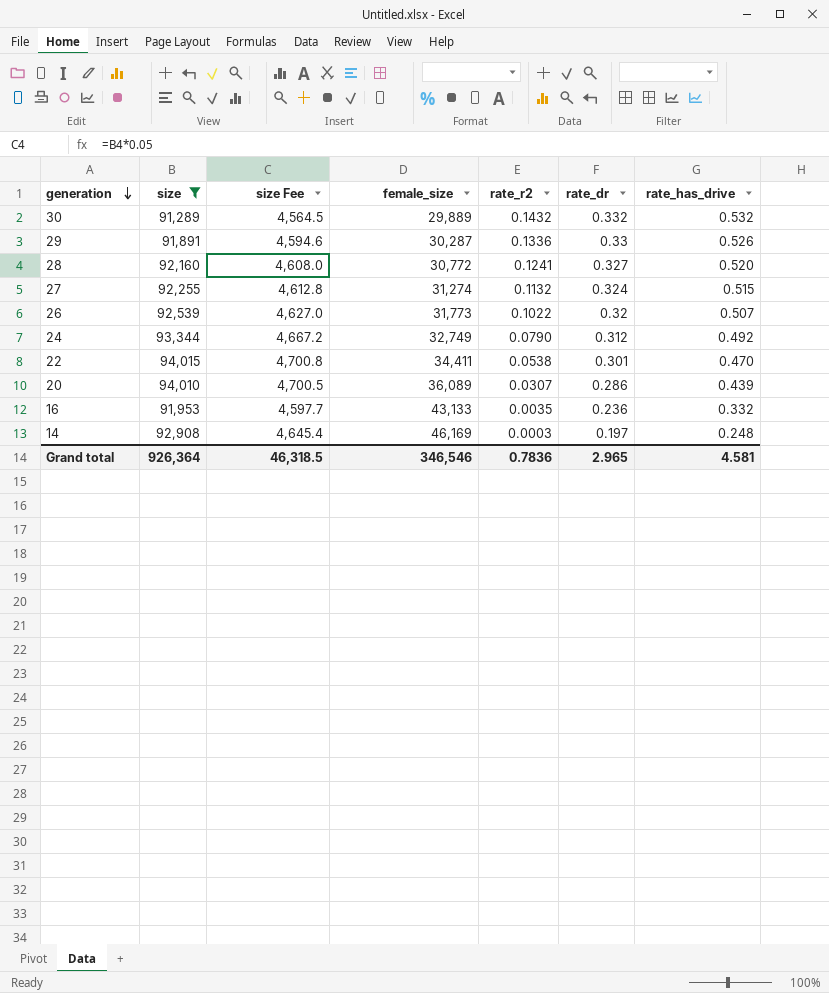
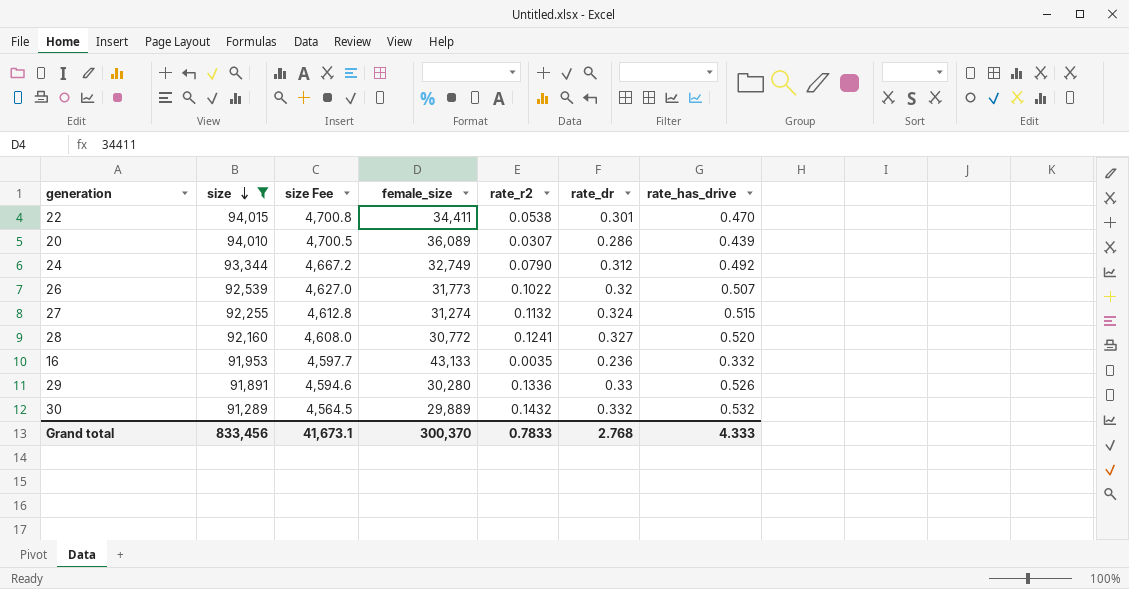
row order: generation descending -> size descending
row 14: 92,908 | 4,645.4 | 46,169 | 0.0003 | 0.197 | 0.248 -> none
29 | female_size: 30,287 -> 30,280
Grand total | size: 926,364 -> 833,456
Grand total | size Fee: 46,318.5 -> 41,673.1
Grand total | female_size: 346,546 -> 300,370
Grand total | rate_r2: 0.7836 -> 0.7833
Grand total | rate_dr: 2.965 -> 2.768
Grand total | rate_has_drive: 4.581 -> 4.333

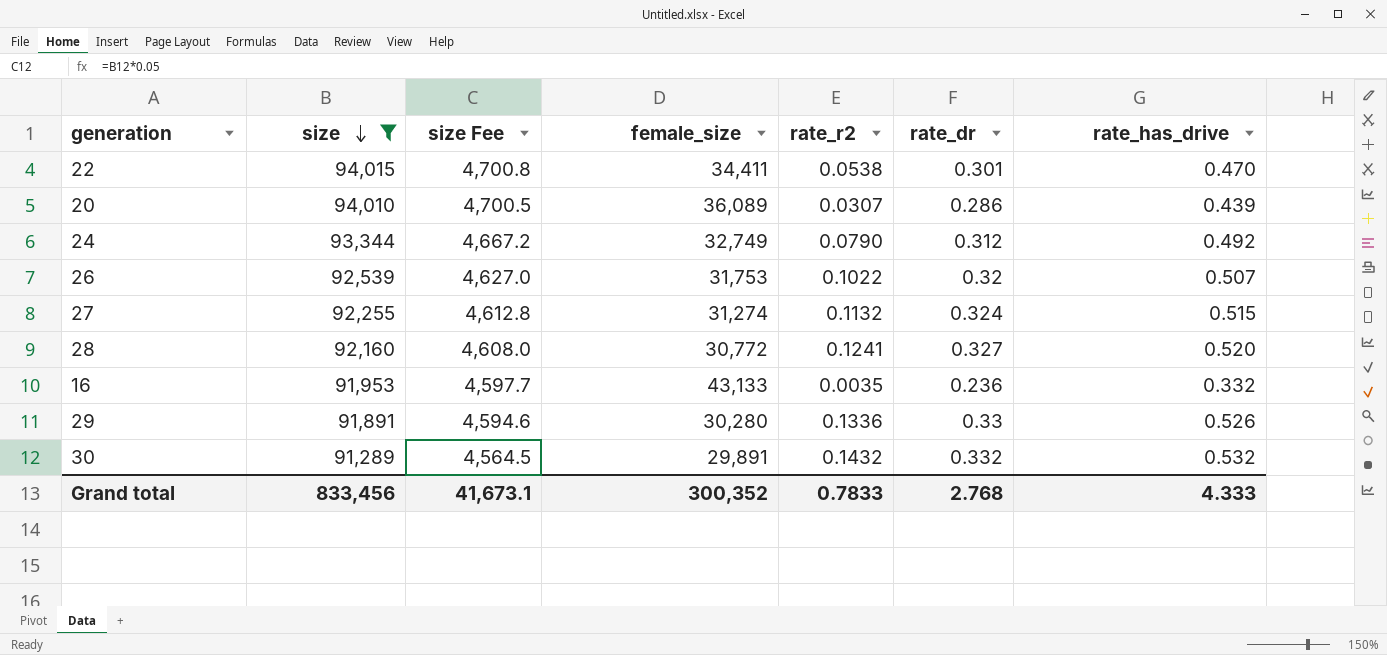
26 | female_size: 31,773 -> 31,753
30 | female_size: 29,889 -> 29,891
Grand total | female_size: 300,370 -> 300,352

